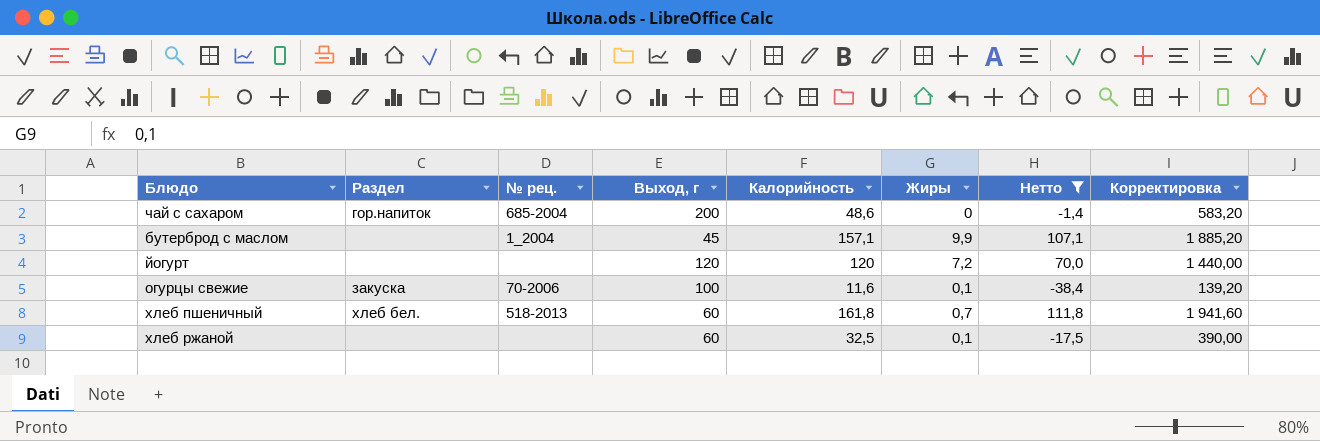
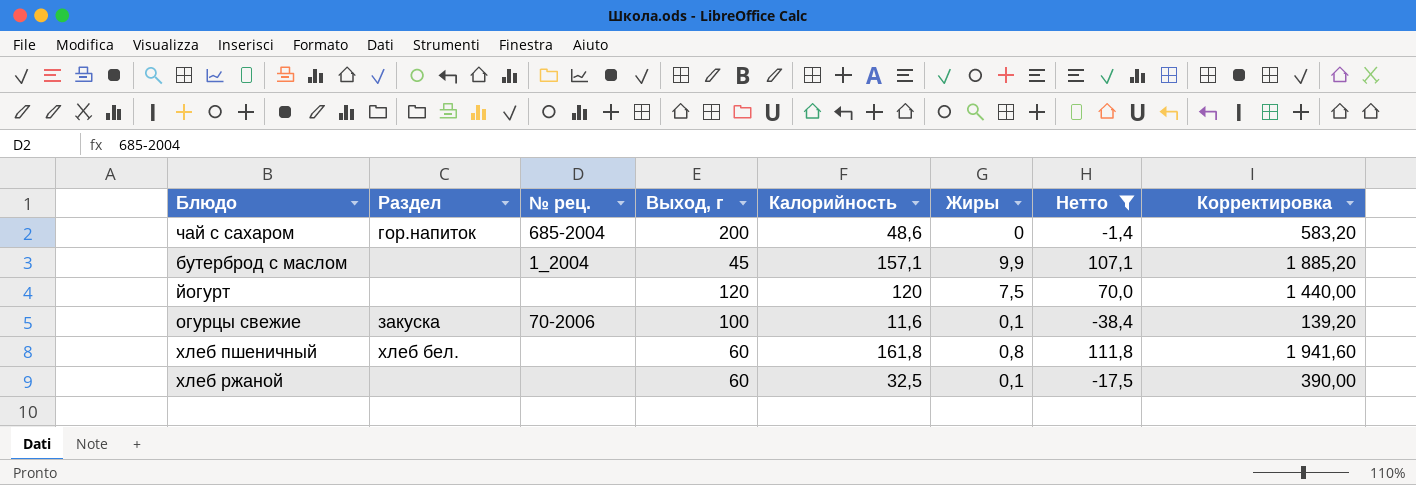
йогурт | Жиры: 7,2 -> 7,5
хлеб пшеничный | № рец.: 518-2013 -> none
хлеб пшеничный | Жиры: 0,7 -> 0,8

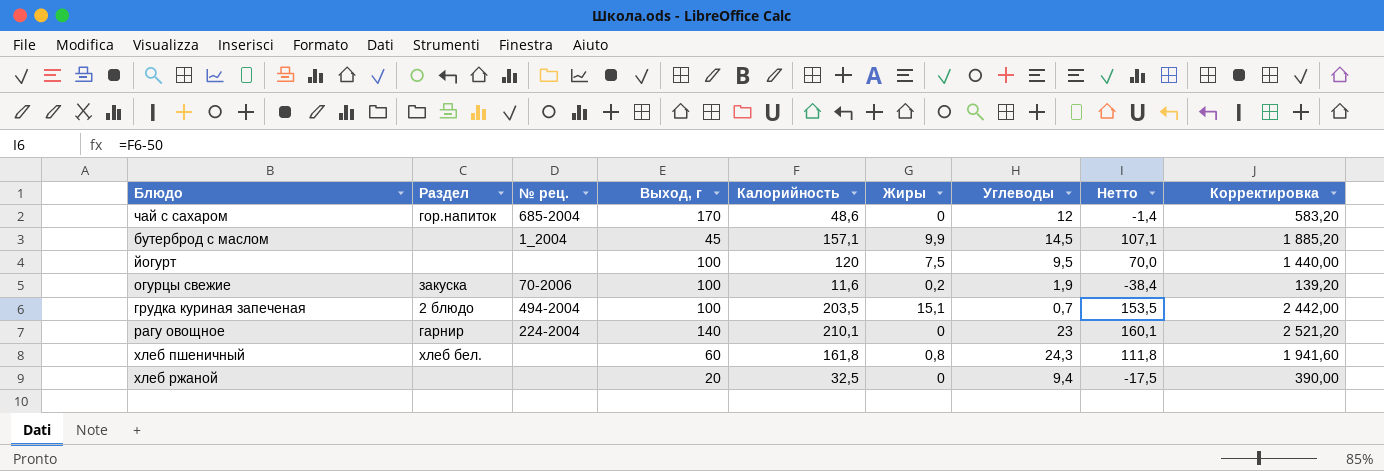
filter: Нетто <= 111,8 -> none
column Углеводы | position: none -> 7
чай с сахаром | Выход, г: 200 -> 170
йогурт | Выход, г: 120 -> 100
огурцы свежие | Жиры: 0,1 -> 0,2
хлеб ржаной | Выход, г: 60 -> 20
хлеб ржаной | Жиры: 0,1 -> 0

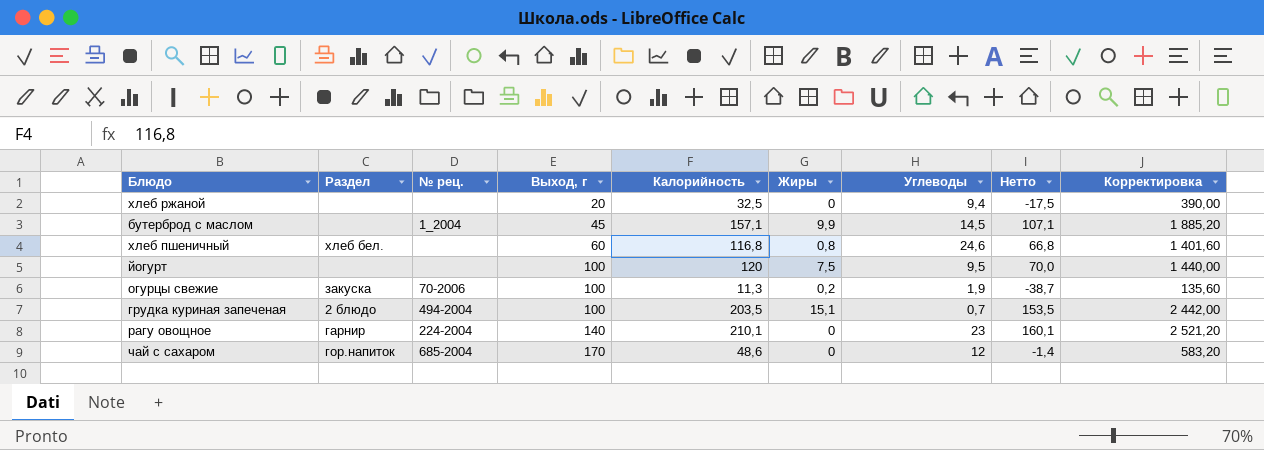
row order: none -> Выход, г ascending
хлеб пшеничный | Калорийность: 161,8 -> 116,8
хлеб пшеничный | Углеводы: 24,3 -> 24,6
хлеб пшеничный | Нетто: 111,8 -> 66,8
хлеб пшеничный | Корректировка: 1 941,60 -> 1 401,60
огурцы свежие | Калорийность: 11,6 -> 11,3
огурцы свежие | Нетто: -38,4 -> -38,7
огурцы свежие | Корректировка: 139,20 -> 135,60

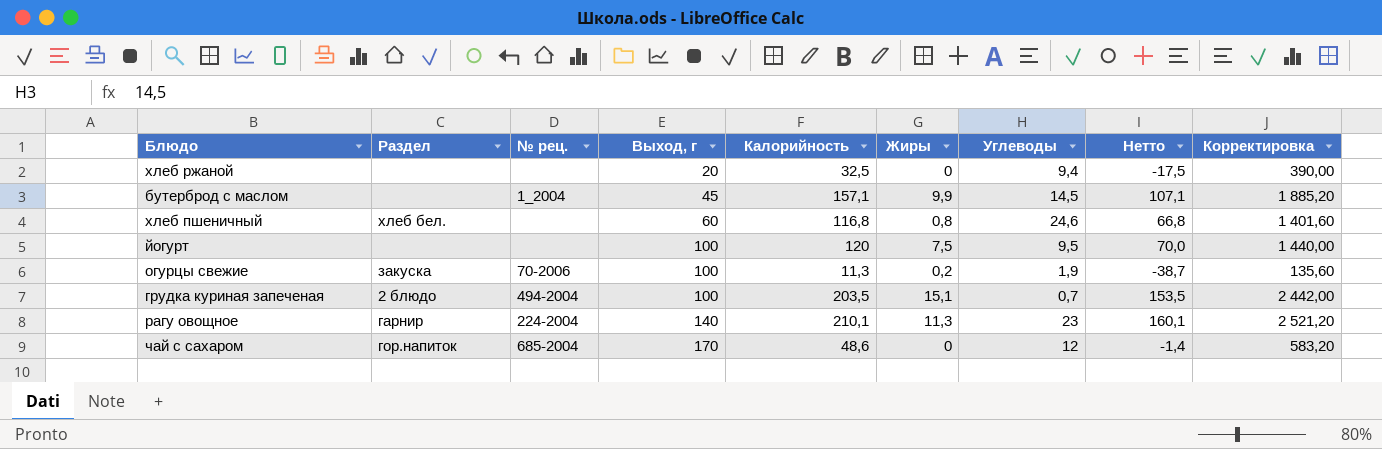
рагу овощное | Жиры: 0 -> 11,3

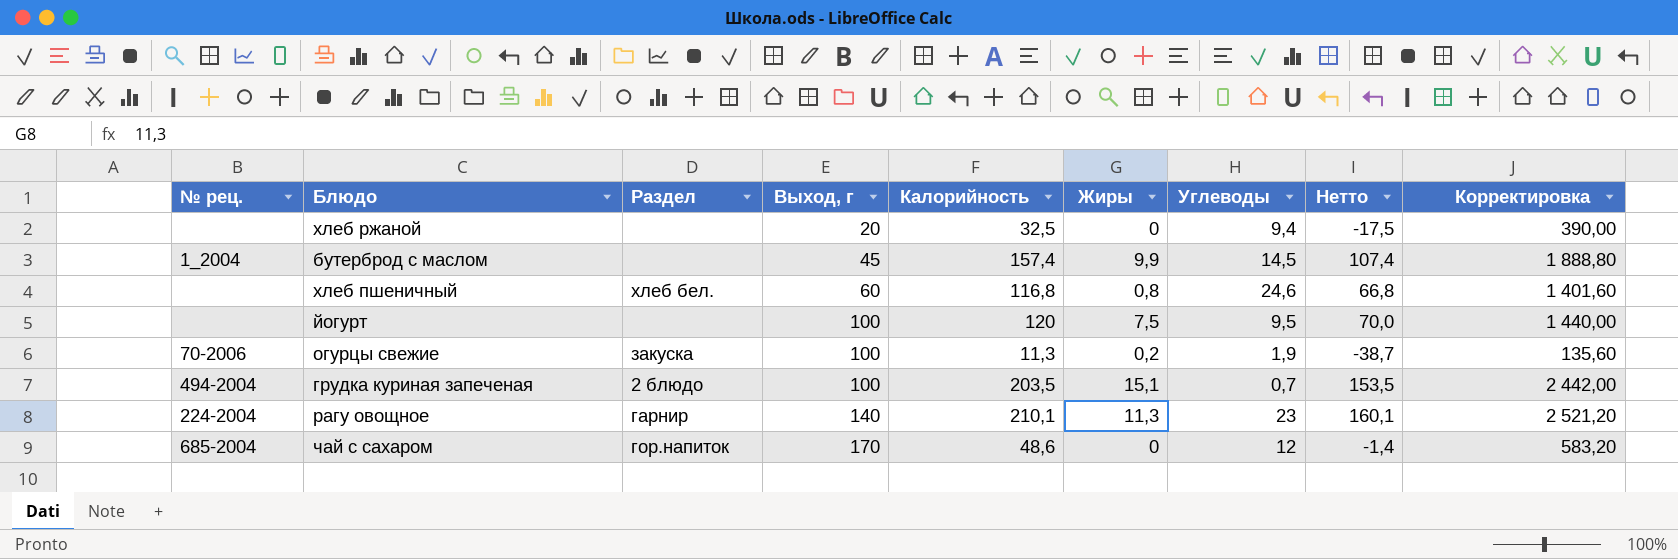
column № рец. | position: 3 -> 1
бутерброд с маслом | Калорийность: 157,1 -> 157,4
бутерброд с маслом | Нетто: 107,1 -> 107,4
бутерброд с маслом | Корректировка: 1 885,20 -> 1 888,80

